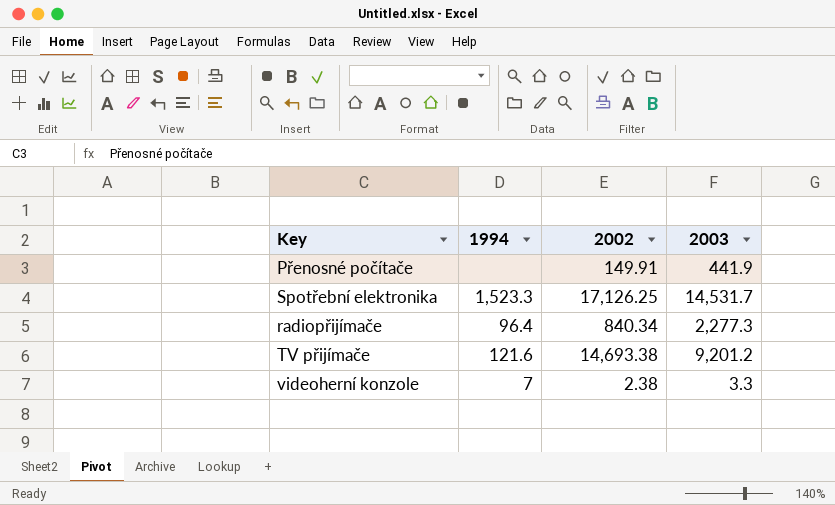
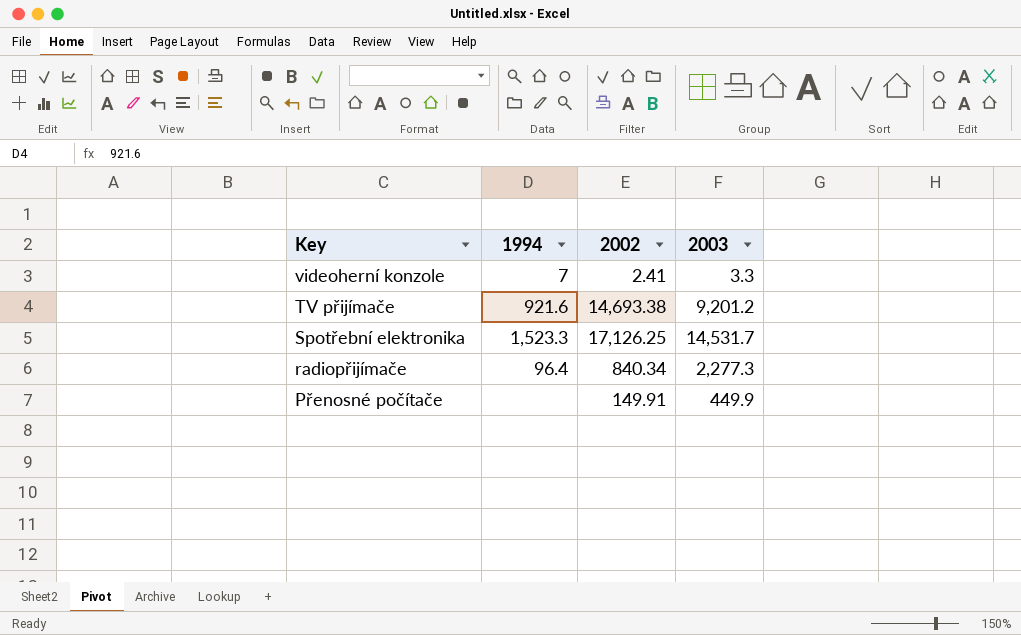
row order: none -> Key descending
videoherní konzole | 2002: 2.38 -> 2.41
TV přijímače | 1994: 121.6 -> 921.6
Přenosné počítače | 2003: 441.9 -> 449.9

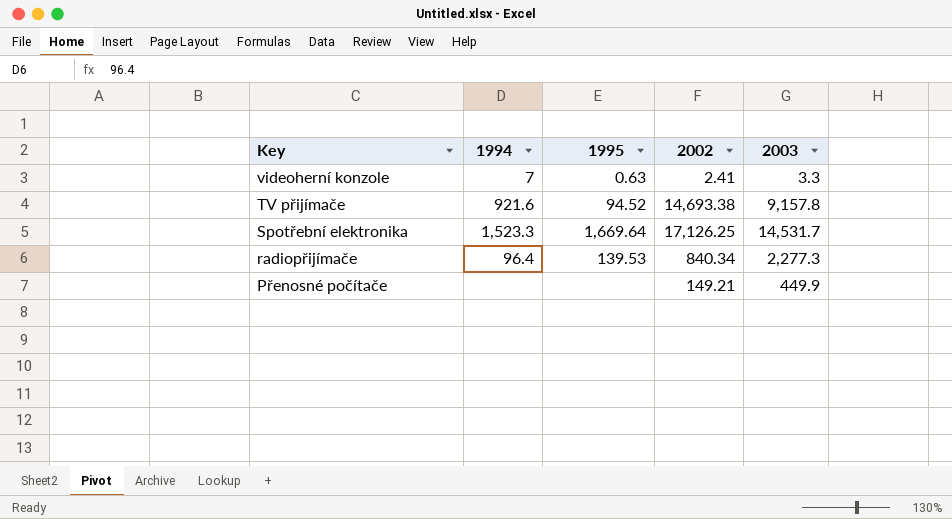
column 1995 | position: none -> 3
TV přijímače | 2003: 9,201.2 -> 9,157.8
Přenosné počítače | 2002: 149.91 -> 149.21

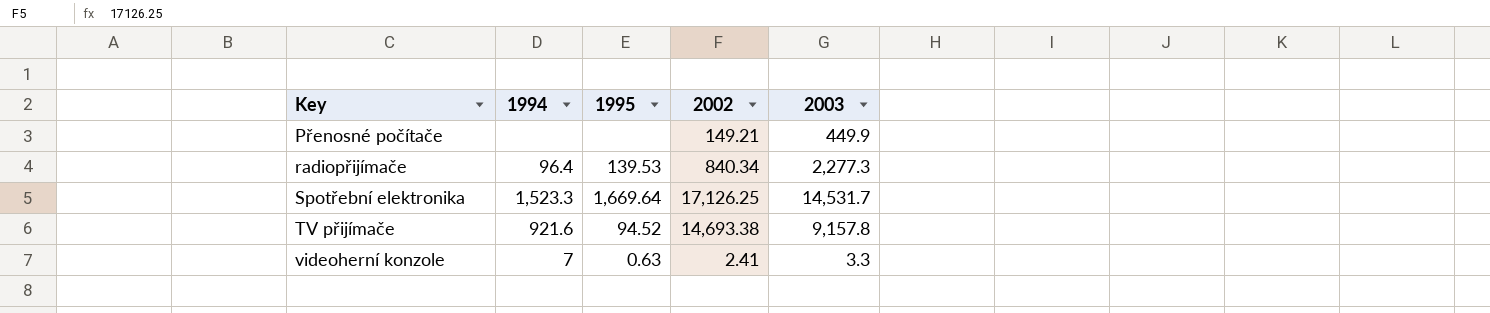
row order: Key descending -> Key ascending

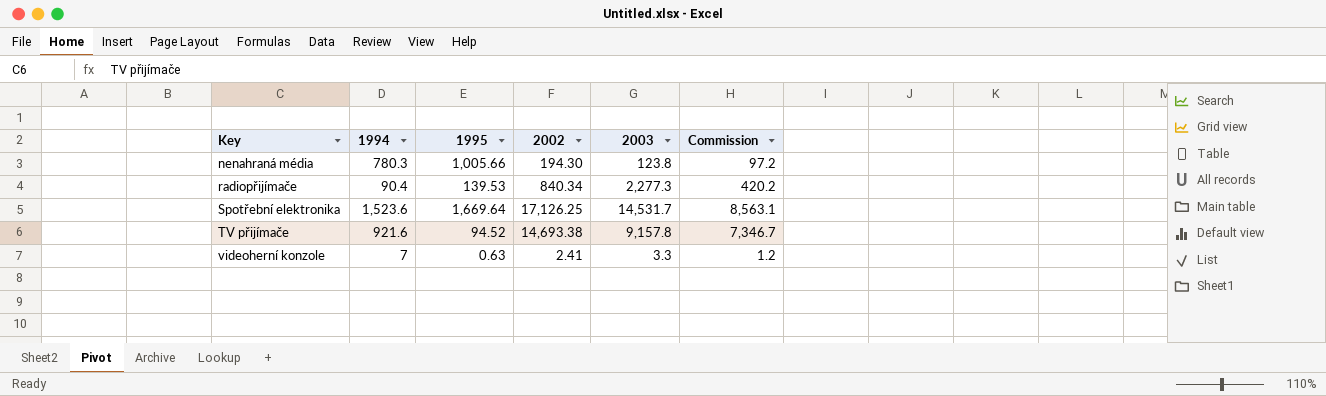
column Commission | formula: none -> [2002] * 0.5
row Přenosné počítače: none | none | 149.21 | 449.9 -> none
row nenahraná média: none -> 780.3 | 1,005.66 | 194.30 | 123.8 | 97.2
radiopřijímače | 1994: 96.4 -> 90.4
Spotřební elektronika | 1994: 1,523.3 -> 1,523.6

